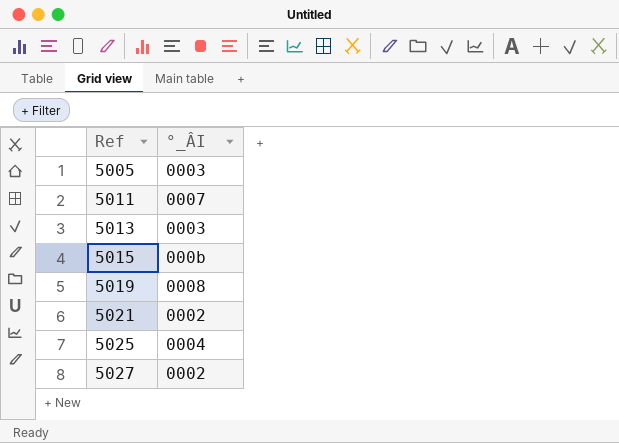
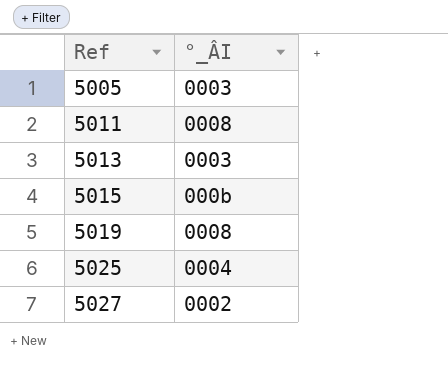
row 5021: 0002 -> none
5011 | °_ÂI: 0007 -> 0008

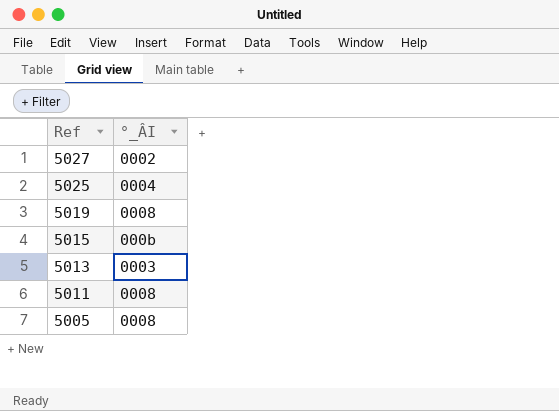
row order: Ref ascending -> Ref descending
5005 | °_ÂI: 0003 -> 0008

